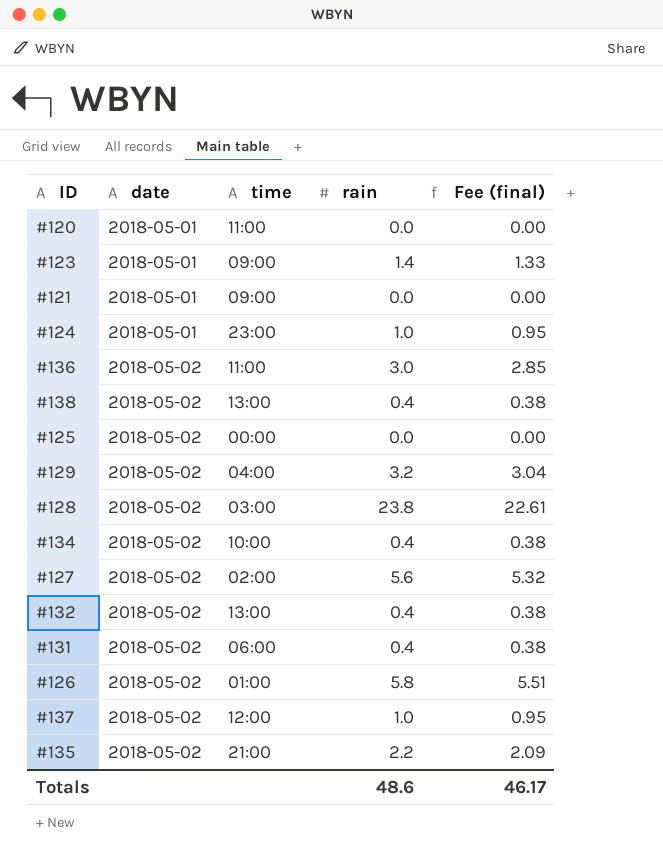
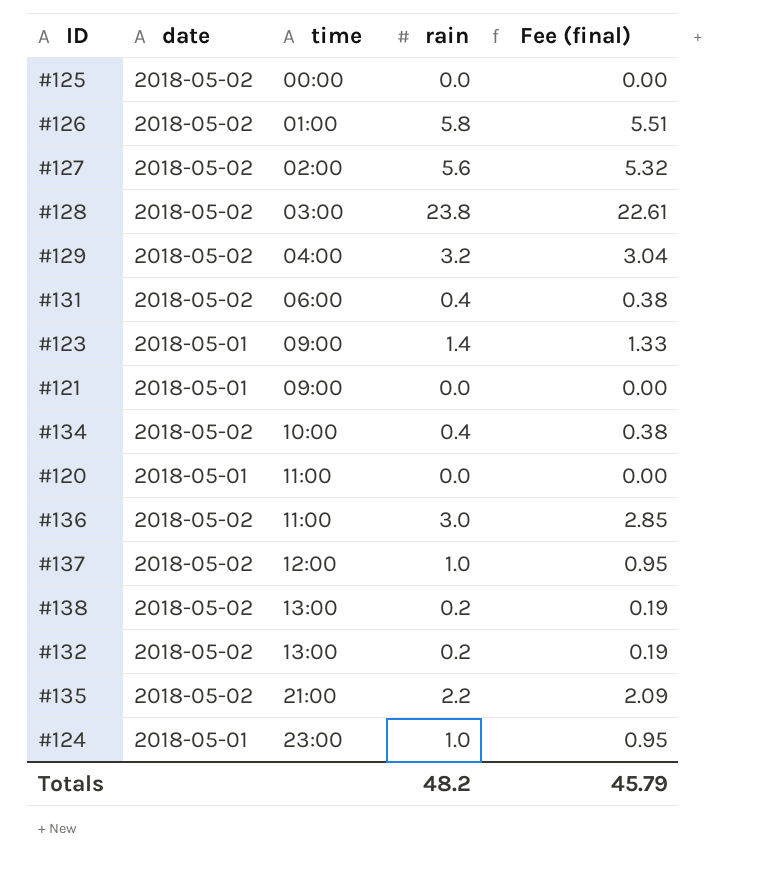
row order: date ascending -> time ascending
#138 | rain: 0.4 -> 0.2
#138 | Fee (final): 0.38 -> 0.19
#132 | rain: 0.4 -> 0.2
#132 | Fee (final): 0.38 -> 0.19
Totals | rain: 48.6 -> 48.2
Totals | Fee (final): 46.17 -> 45.79

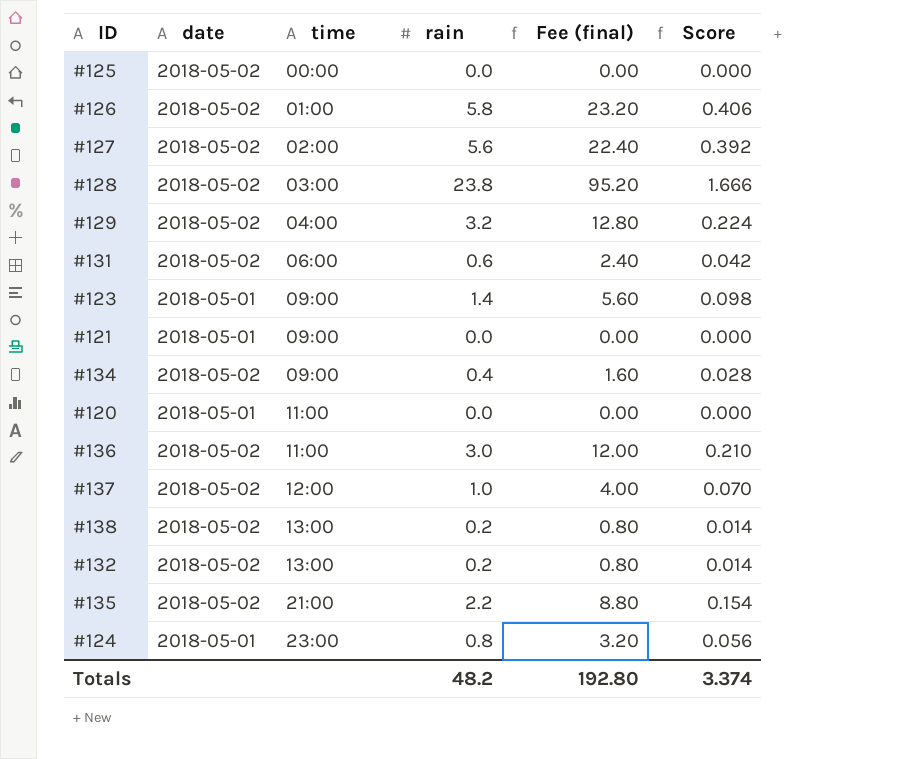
column Fee (final) | formula: [rain] * 0.95 -> [rain] * 4
column Score | formula: none -> [rain] * 0.07
#131 | rain: 0.4 -> 0.6
#134 | time: 10:00 -> 09:00
#124 | rain: 1.0 -> 0.8
Totals | Fee (final): 45.79 -> 192.80

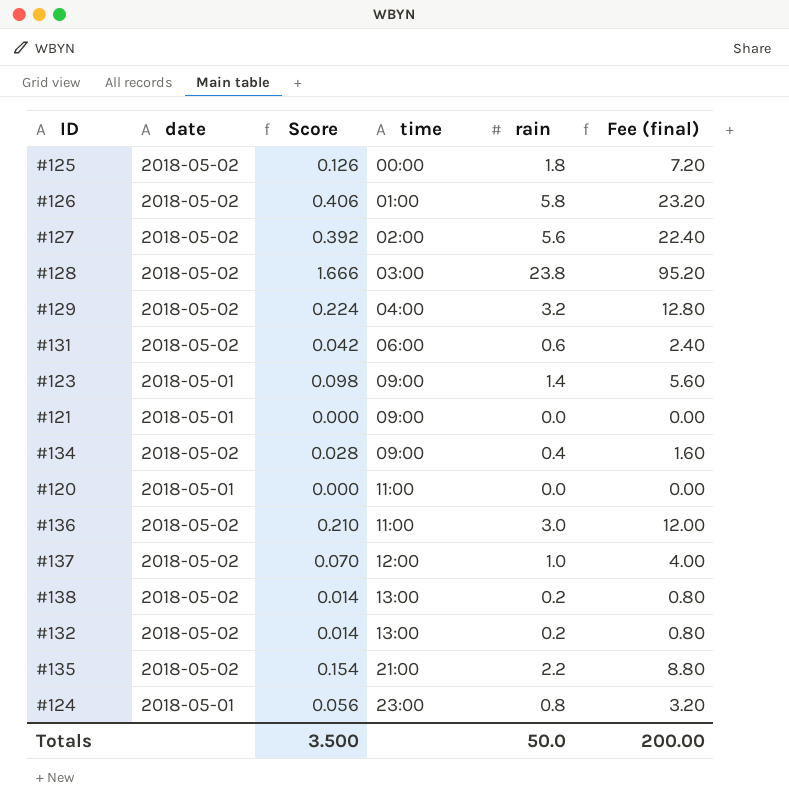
column Score | position: 6 -> 3
#125 | Score: 0.000 -> 0.126
#125 | rain: 0.0 -> 1.8
#125 | Fee (final): 0.00 -> 7.20
Totals | Score: 3.374 -> 3.500
Totals | rain: 48.2 -> 50.0
Totals | Fee (final): 192.80 -> 200.00

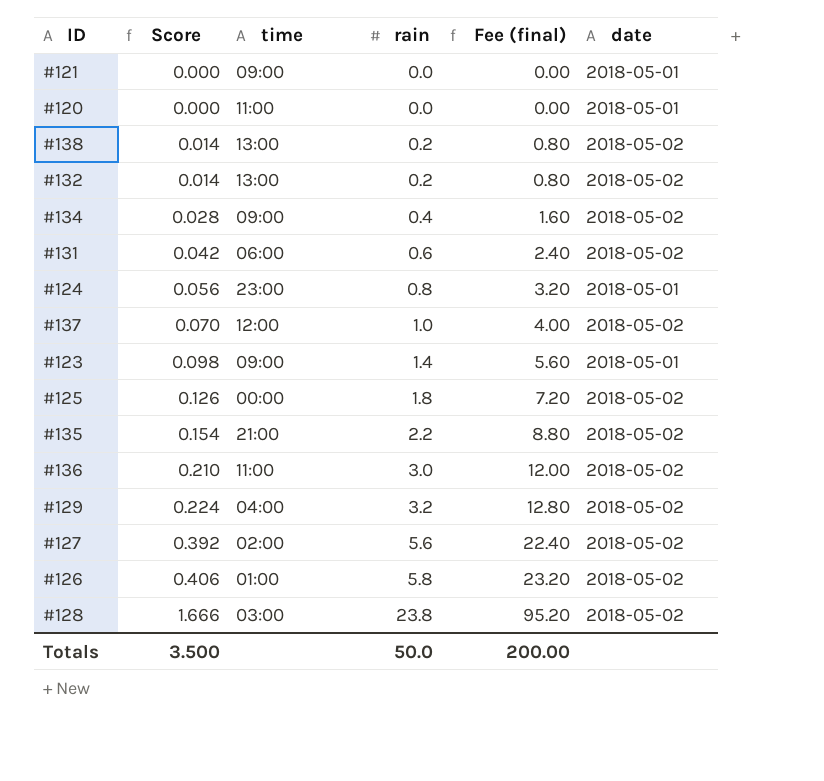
row order: time ascending -> Score ascending
column date | position: 2 -> 6

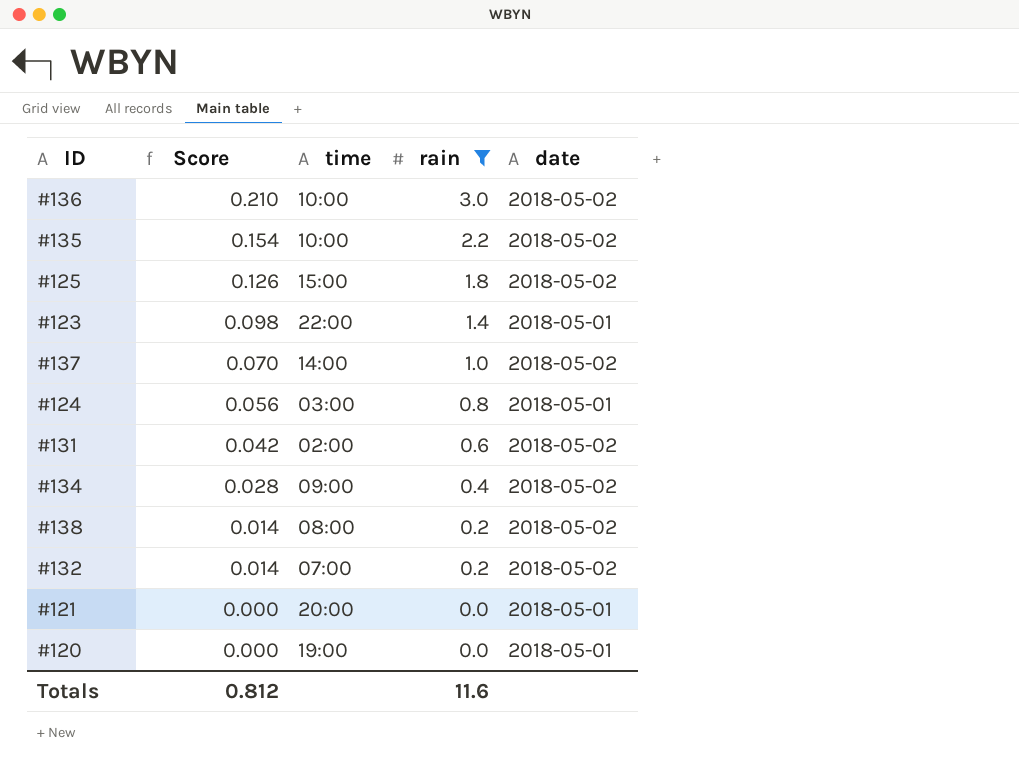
filter: none -> rain <= 3.0
row order: Score ascending -> Score descending
column Fee (final) | formula: [rain] * 4 -> none
#136 | time: 11:00 -> 10:00
#135 | time: 21:00 -> 10:00
#125 | time: 00:00 -> 15:00
#123 | time: 09:00 -> 22:00
#137 | time: 12:00 -> 14:00
#124 | time: 23:00 -> 03:00
#131 | time: 06:00 -> 02:00
#138 | time: 13:00 -> 08:00
#132 | time: 13:00 -> 07:00
#121 | time: 09:00 -> 20:00
#120 | time: 11:00 -> 19:00
Totals | Score: 3.500 -> 0.812
Totals | rain: 50.0 -> 11.6

